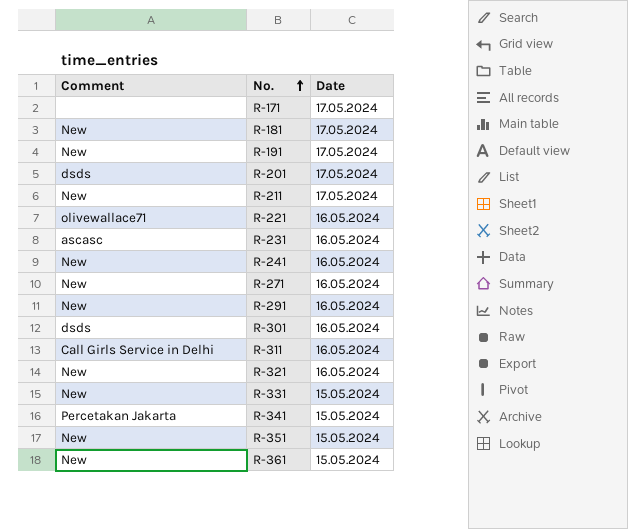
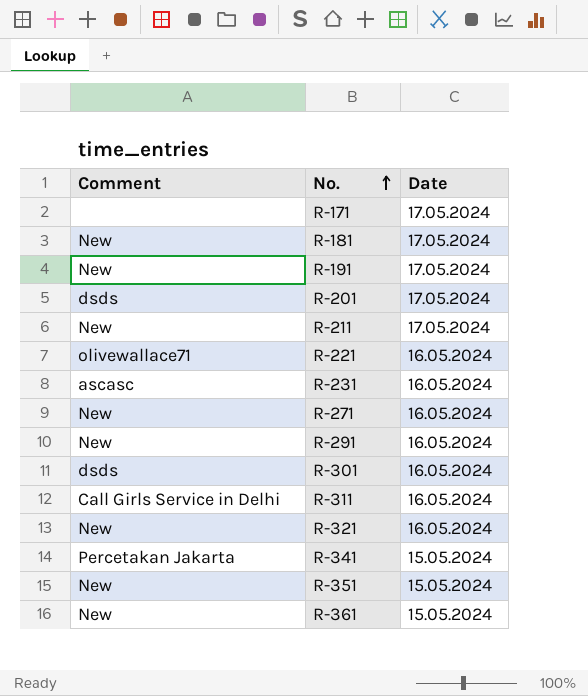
row R-241: New | 16.05.2024 -> none
row R-331: New | 15.05.2024 -> none

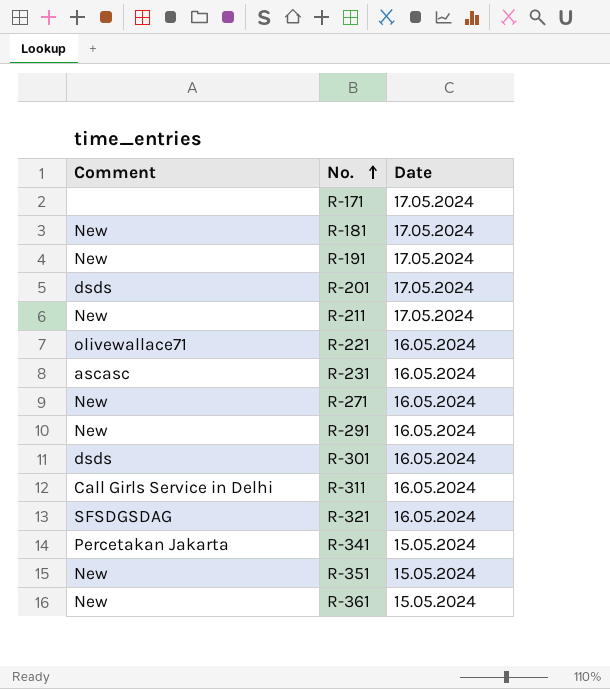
R-321 | Comment: New -> SFSDGSDAG

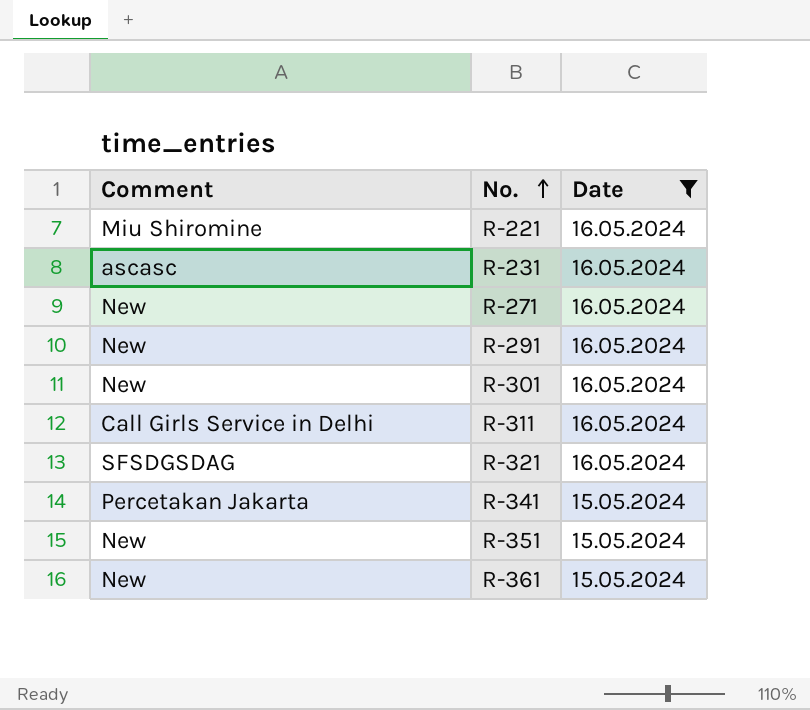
filter: none -> Date != 17.05.2024
R-221 | Comment: olivewallace71 -> Miu Shiromine
R-301 | Comment: dsds -> New

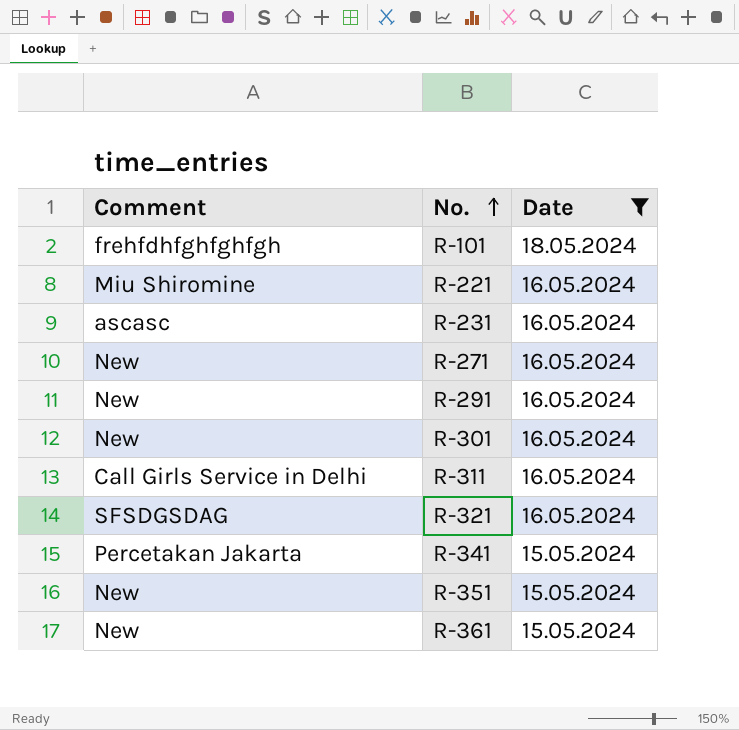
row R-101: none -> frehfdhfghfghfgh | 18.05.2024

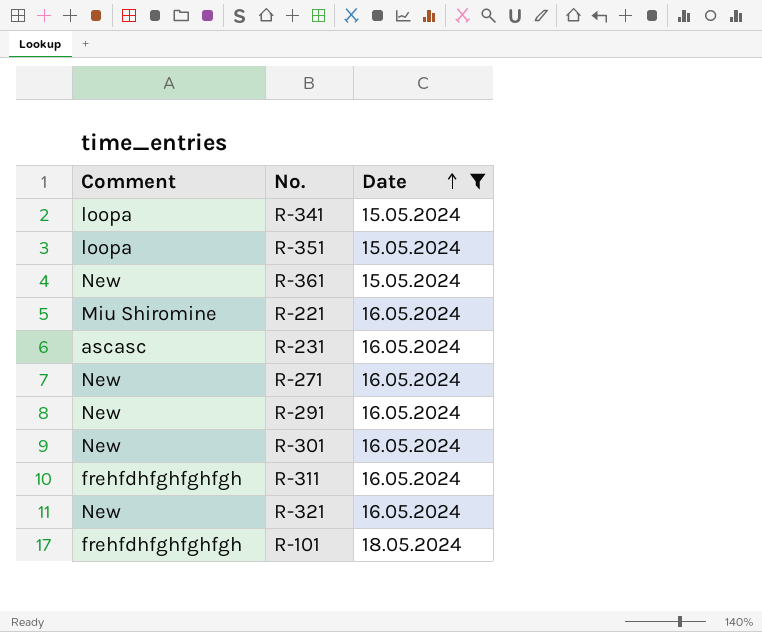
row order: No. ascending -> Date ascending
R-341 | Comment: Percetakan Jakarta -> loopa
R-351 | Comment: New -> loopa
R-311 | Comment: Call Girls Service in Delhi -> frehfdhfghfghfgh
R-321 | Comment: SFSDGSDAG -> New

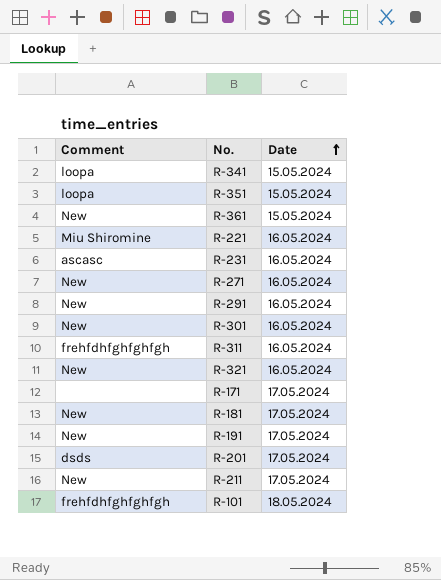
filter: Date != 17.05.2024 -> none

